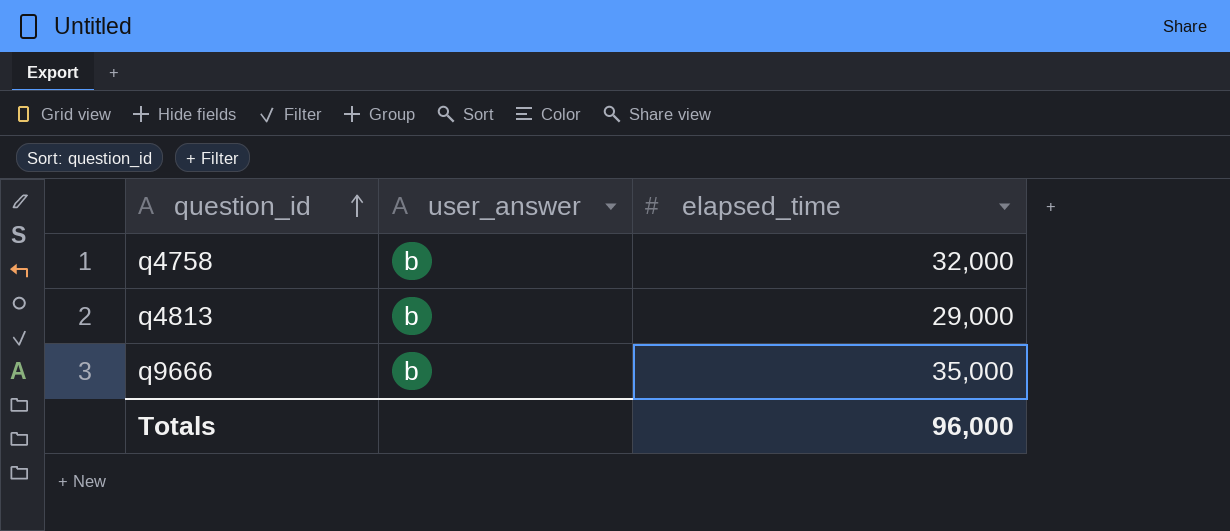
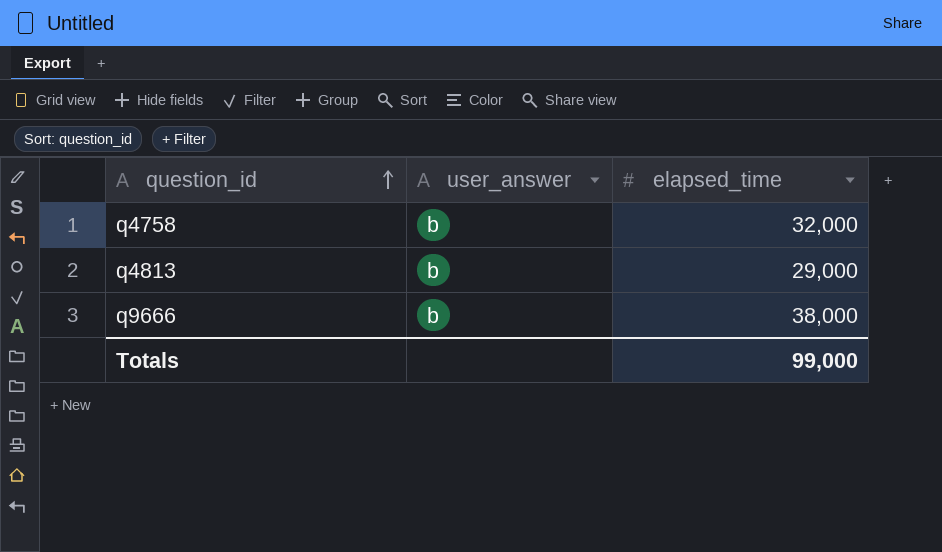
q9666 | elapsed_time: 35,000 -> 38,000
Totals | elapsed_time: 96,000 -> 99,000

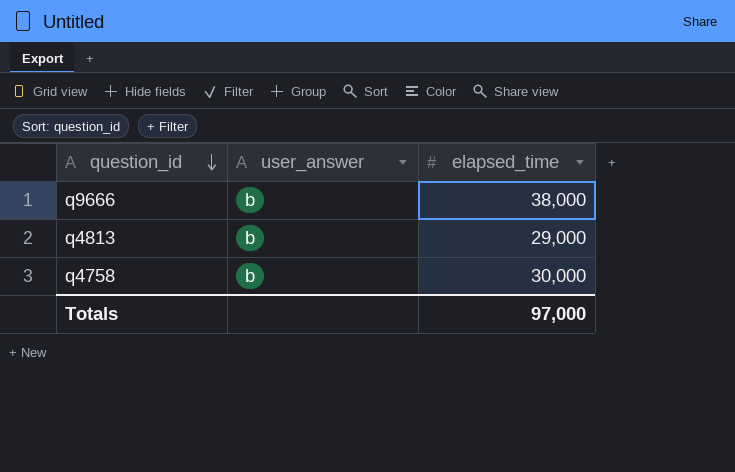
row order: question_id ascending -> question_id descending
q4758 | elapsed_time: 32,000 -> 30,000
Totals | elapsed_time: 99,000 -> 97,000

